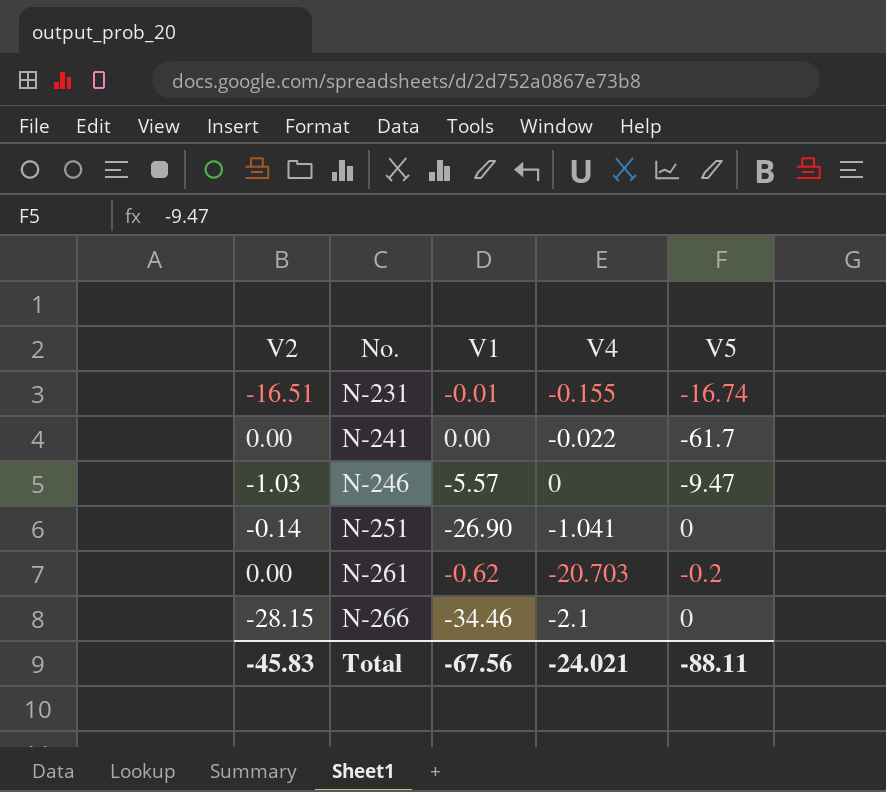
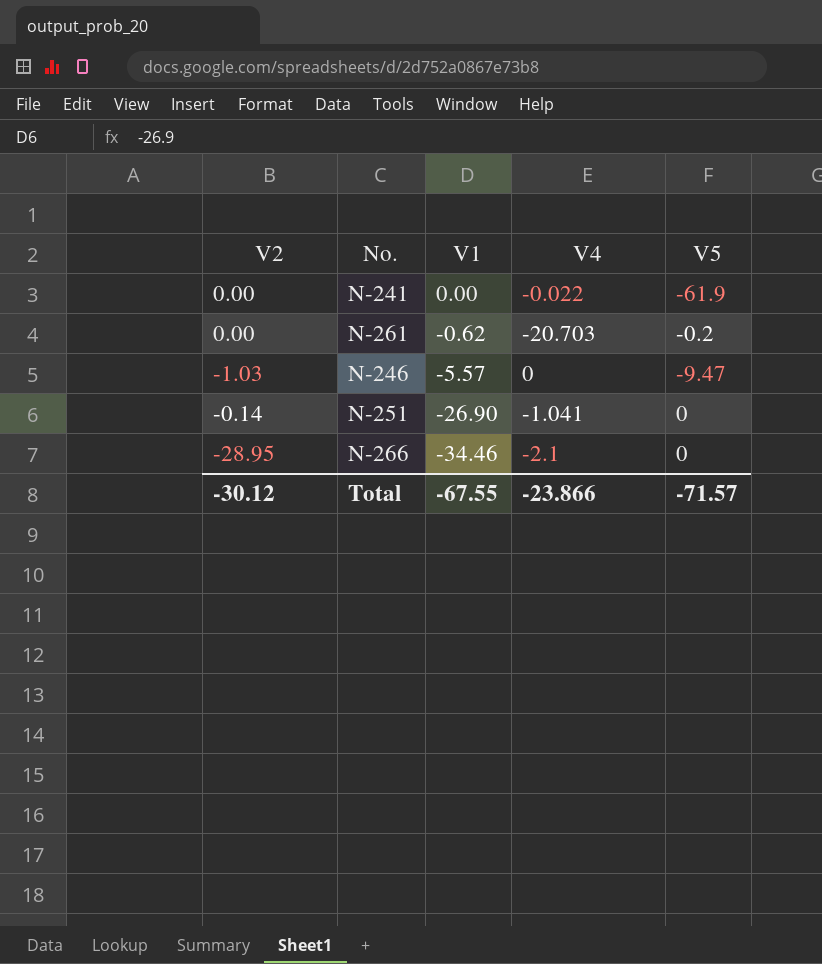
row order: No. ascending -> V1 descending
row N-231: -16.51 | -0.01 | -0.155 | -16.74 -> none
N-241 | V5: -61.7 -> -61.9
N-266 | V2: -28.15 -> -28.95
Total | V2: -45.83 -> -30.12
Total | V1: -67.56 -> -67.55
Total | V4: -24.021 -> -23.866
Total | V5: -88.11 -> -71.57

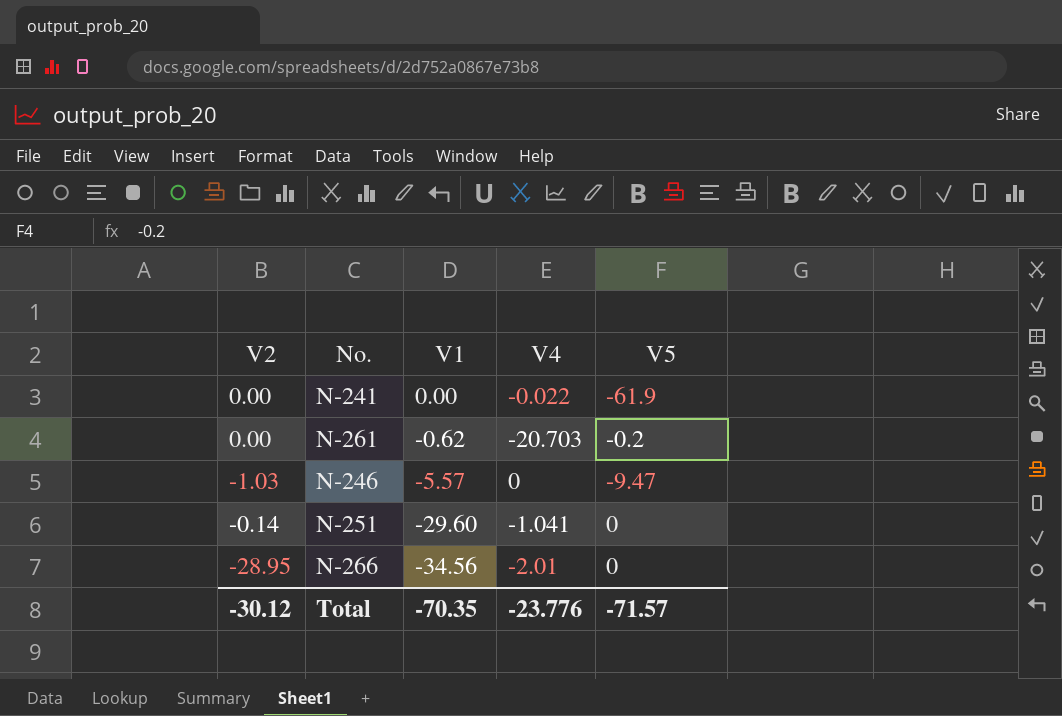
N-251 | V1: -26.90 -> -29.60
N-266 | V1: -34.46 -> -34.56
N-266 | V4: -2.1 -> -2.01
Total | V1: -67.55 -> -70.35
Total | V4: -23.866 -> -23.776

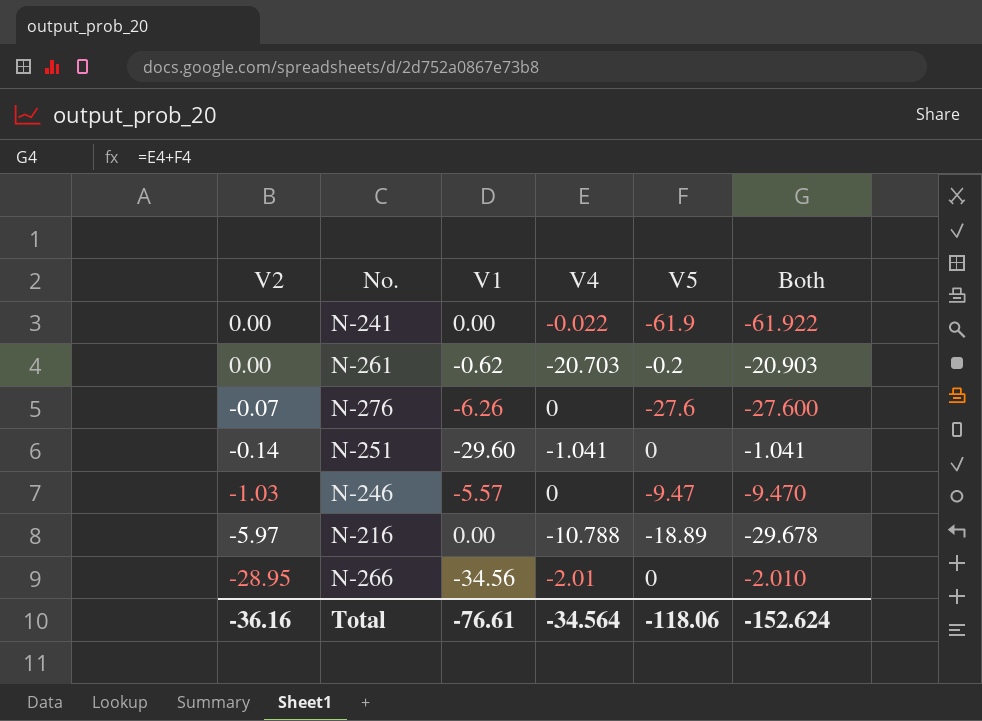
row order: V1 descending -> V2 descending
column Both | formula: none -> [V4] + [V5]
row N-276: none -> -0.07 | -6.26 | 0 | -27.6 | -27.600
row N-216: none -> -5.97 | 0.00 | -10.788 | -18.89 | -29.678
Total | V2: -30.12 -> -36.16
Total | V1: -70.35 -> -76.61
Total | V4: -23.776 -> -34.564
Total | V5: -71.57 -> -118.06

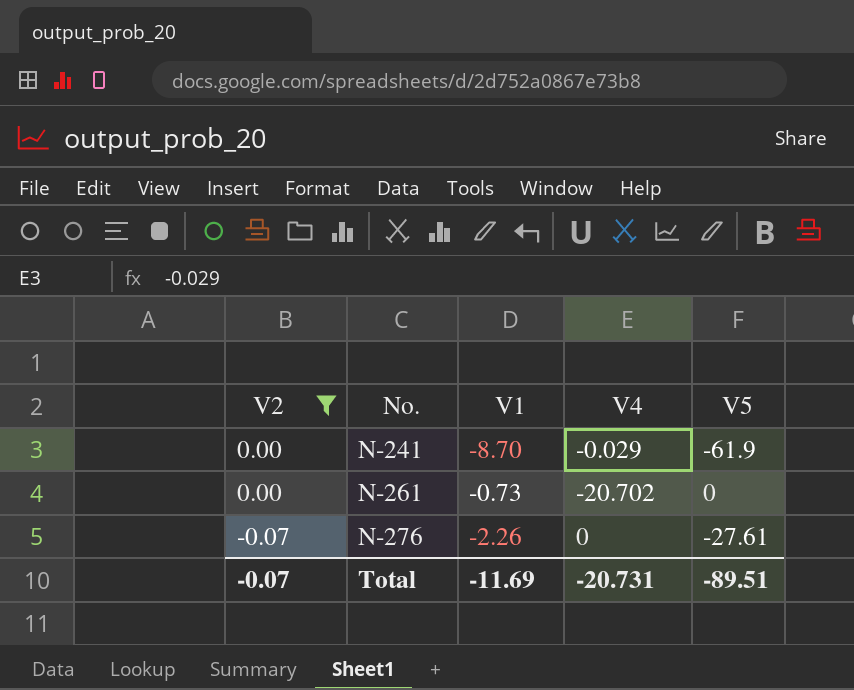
filter: none -> V2 >= -0.07
column Both | formula: [V4] + [V5] -> none
N-241 | V1: 0.00 -> -8.70
N-241 | V4: -0.022 -> -0.029
N-261 | V1: -0.62 -> -0.73
N-261 | V4: -20.703 -> -20.702
N-261 | V5: -0.2 -> 0
N-276 | V1: -6.26 -> -2.26
N-276 | V5: -27.6 -> -27.61
Total | V2: -36.16 -> -0.07
Total | V1: -76.61 -> -11.69
Total | V4: -34.564 -> -20.731
Total | V5: -118.06 -> -89.51

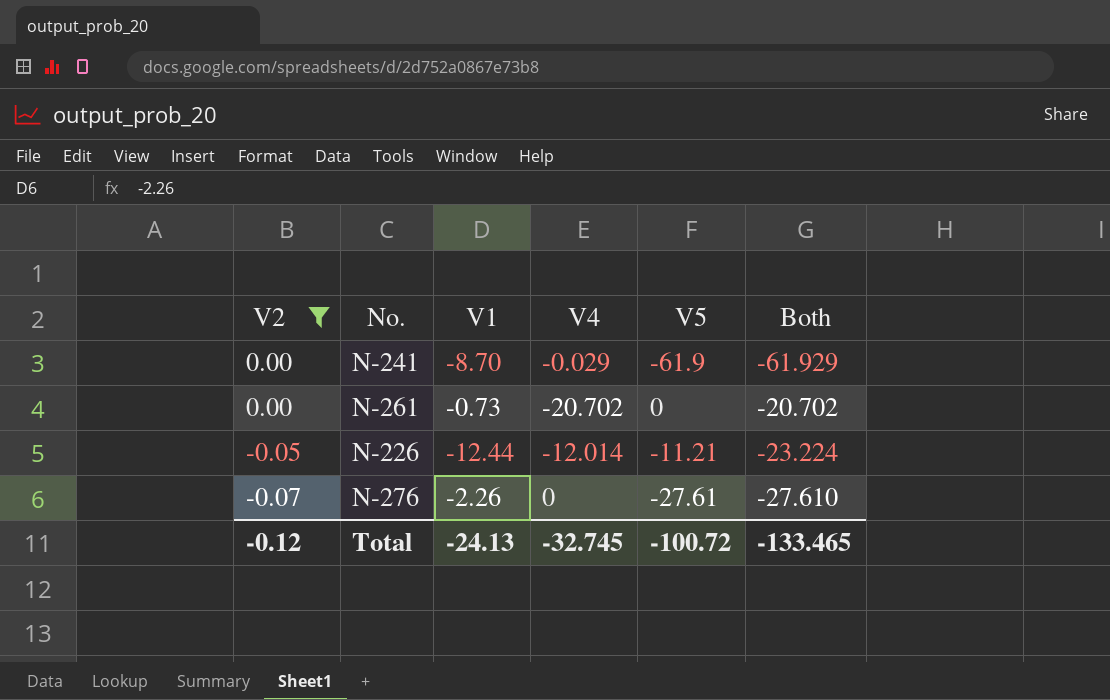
column Both | formula: none -> [V4] + [V5]
row N-226: none -> -0.05 | -12.44 | -12.014 | -11.21 | -23.224
Total | V2: -0.07 -> -0.12
Total | V1: -11.69 -> -24.13
Total | V4: -20.731 -> -32.745
Total | V5: -89.51 -> -100.72

